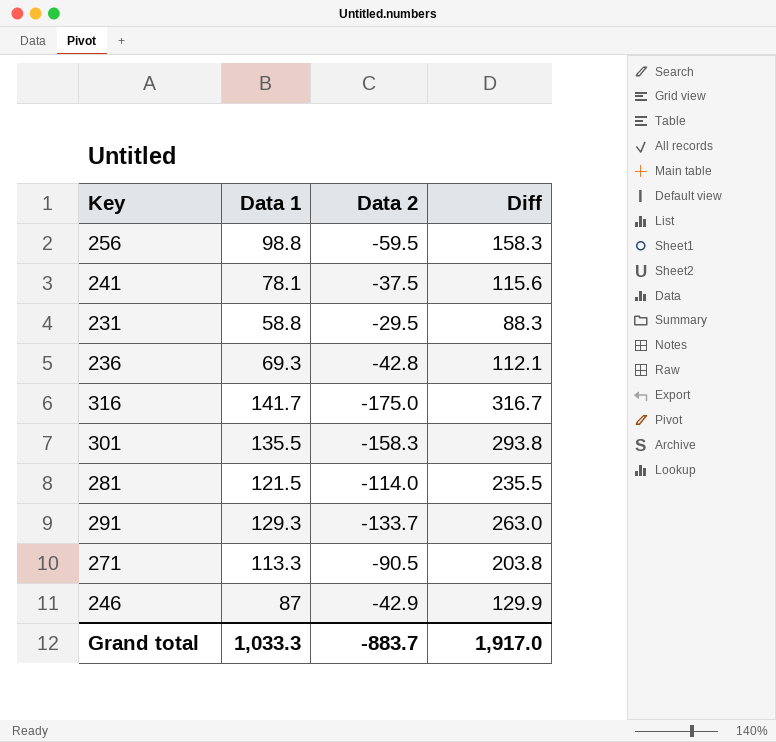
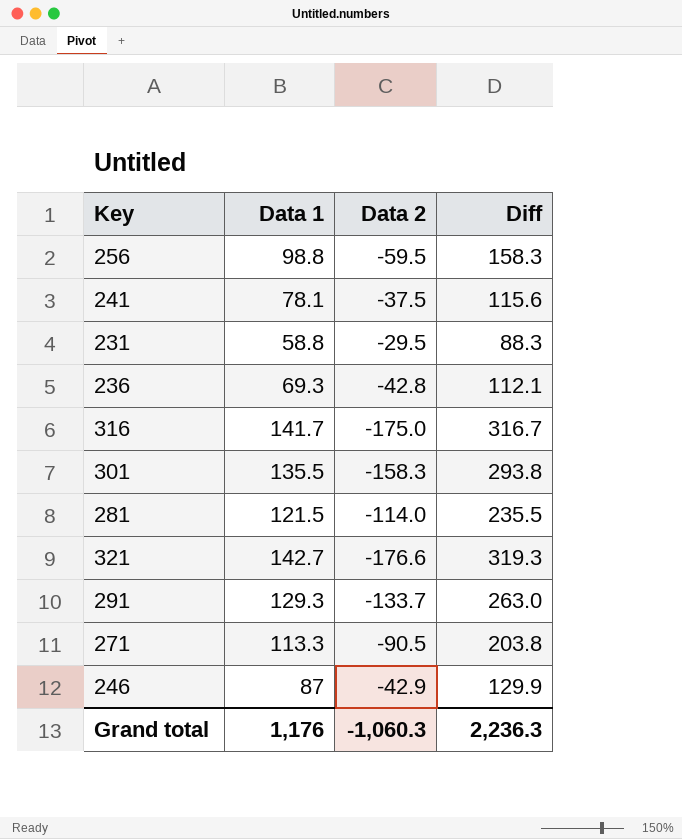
row 321: none -> 142.7 | -176.6 | 319.3
Grand total | Data 1: 1,033.3 -> 1,176
Grand total | Data 2: -883.7 -> -1,060.3
Grand total | Diff: 1,917.0 -> 2,236.3

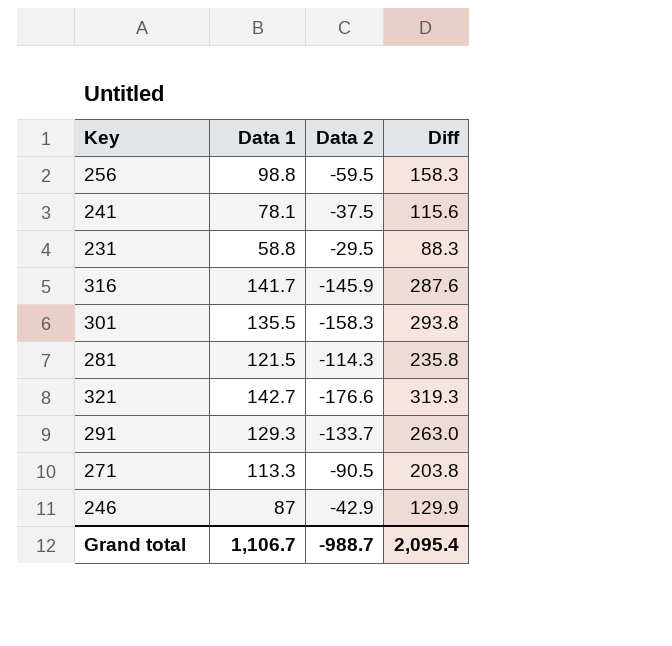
row 236: 69.3 | -42.8 | 112.1 -> none
316 | Data 2: -175.0 -> -145.9
316 | Diff: 316.7 -> 287.6
281 | Data 2: -114.0 -> -114.3
281 | Diff: 235.5 -> 235.8
Grand total | Data 1: 1,176 -> 1,106.7
Grand total | Data 2: -1,060.3 -> -988.7
Grand total | Diff: 2,236.3 -> 2,095.4

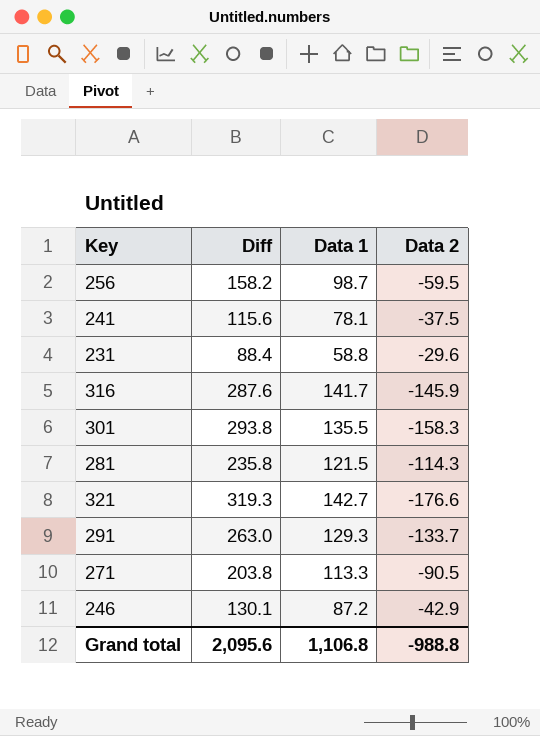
column Diff | position: 4 -> 2
256 | Diff: 158.3 -> 158.2
256 | Data 1: 98.8 -> 98.7
231 | Diff: 88.3 -> 88.4
231 | Data 2: -29.5 -> -29.6
246 | Diff: 129.9 -> 130.1
246 | Data 1: 87 -> 87.2
Grand total | Diff: 2,095.4 -> 2,095.6
Grand total | Data 1: 1,106.7 -> 1,106.8
Grand total | Data 2: -988.7 -> -988.8

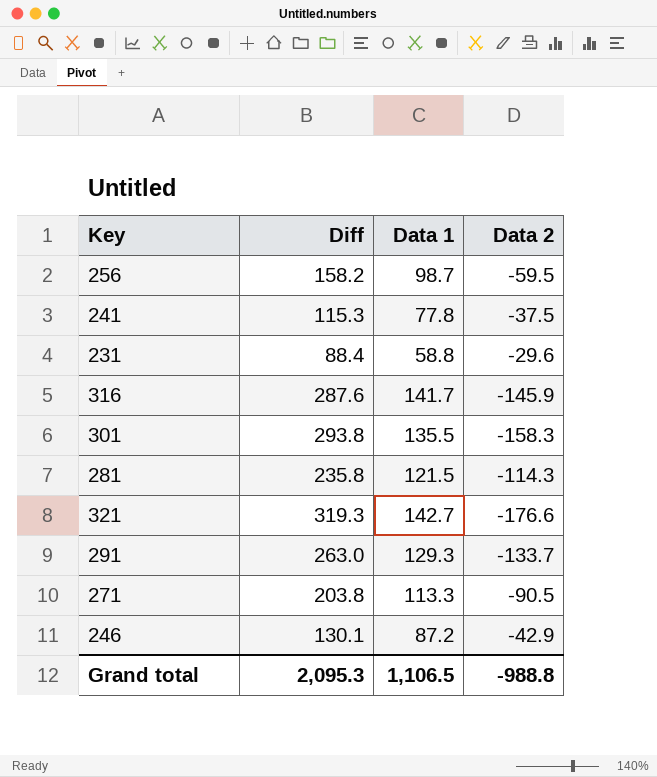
241 | Diff: 115.6 -> 115.3
241 | Data 1: 78.1 -> 77.8
Grand total | Diff: 2,095.6 -> 2,095.3
Grand total | Data 1: 1,106.8 -> 1,106.5

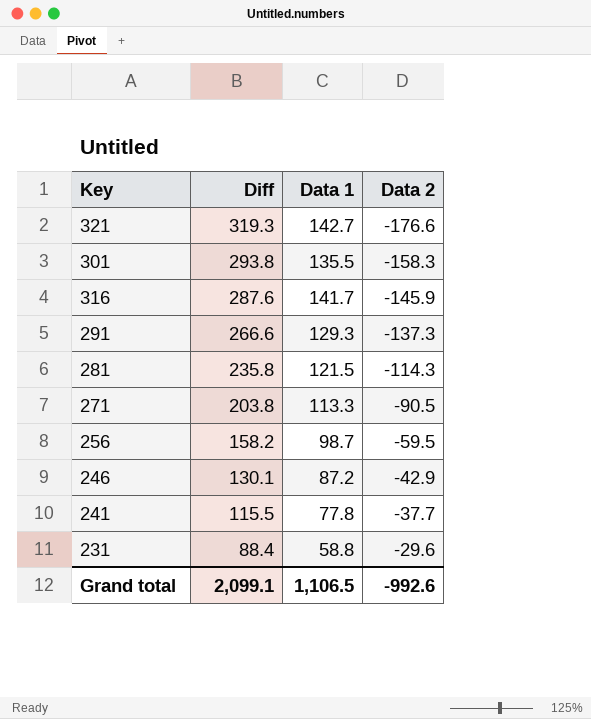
row order: none -> Diff descending
291 | Diff: 263.0 -> 266.6
291 | Data 2: -133.7 -> -137.3
241 | Diff: 115.3 -> 115.5
241 | Data 2: -37.5 -> -37.7
Grand total | Diff: 2,095.3 -> 2,099.1
Grand total | Data 2: -988.8 -> -992.6

